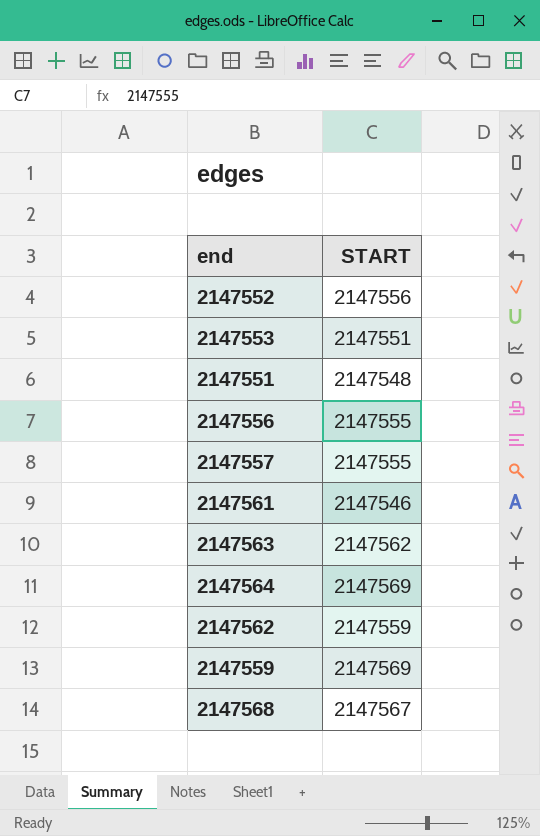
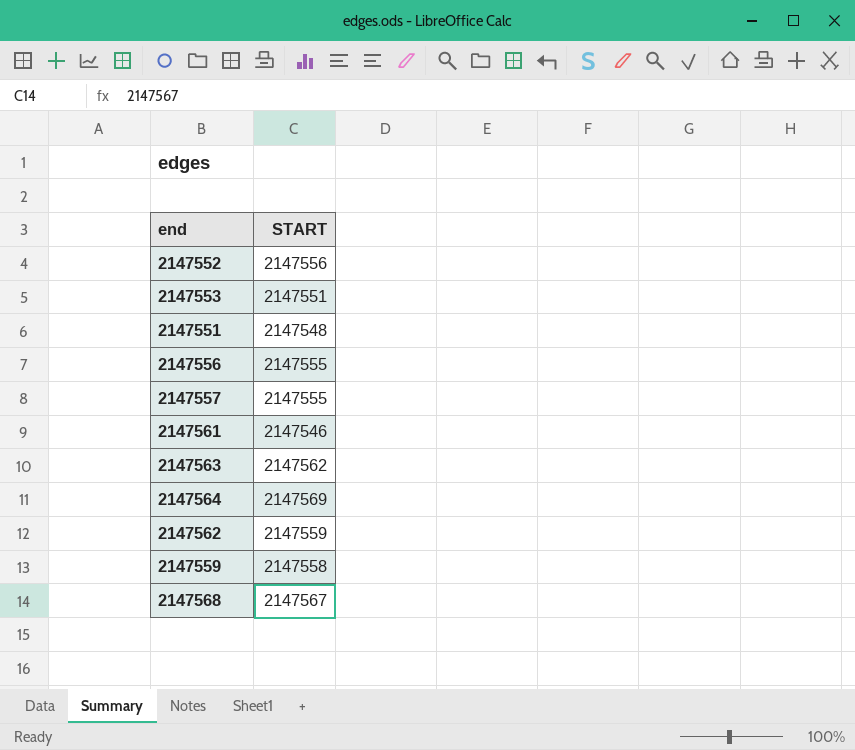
2147559 | START: 2147569 -> 2147558

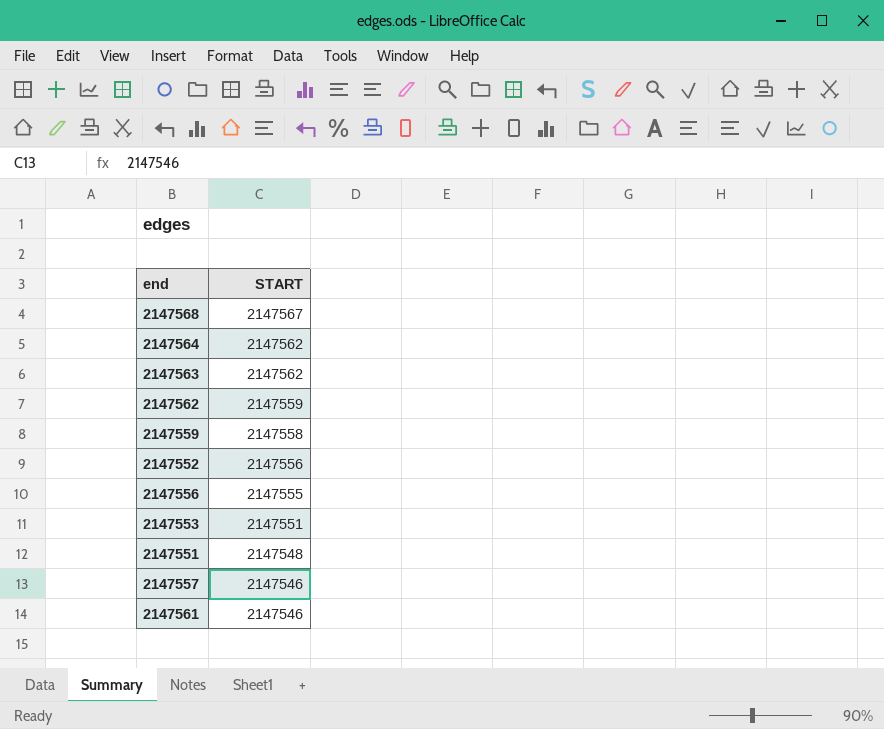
row order: none -> START descending
2147564 | START: 2147569 -> 2147562
2147557 | START: 2147555 -> 2147546

